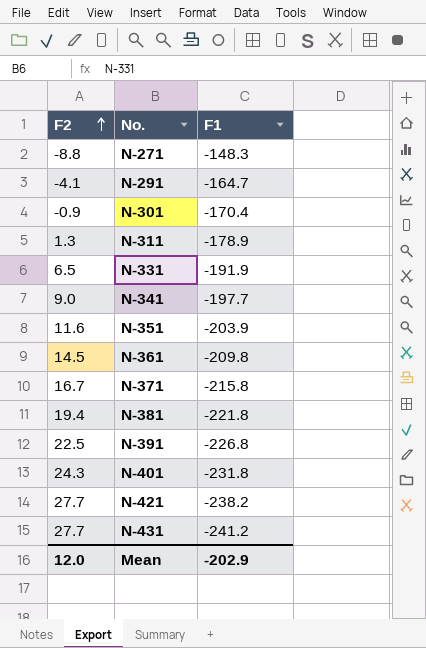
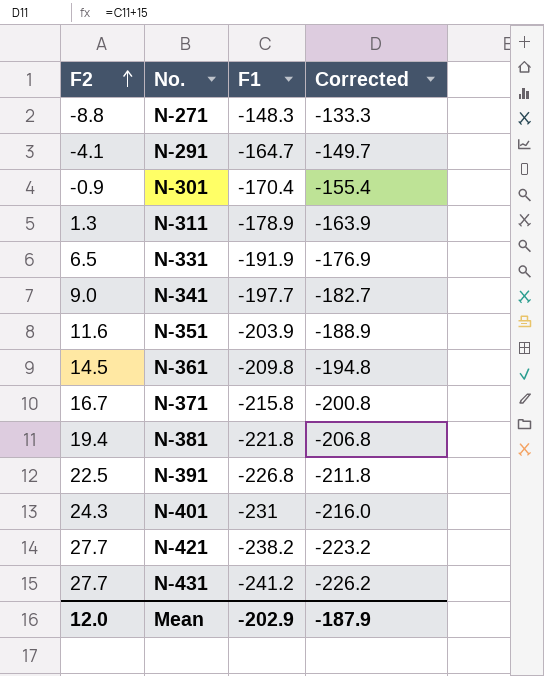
column Corrected | formula: none -> [F1] + 15
N-401 | F1: -231.8 -> -231

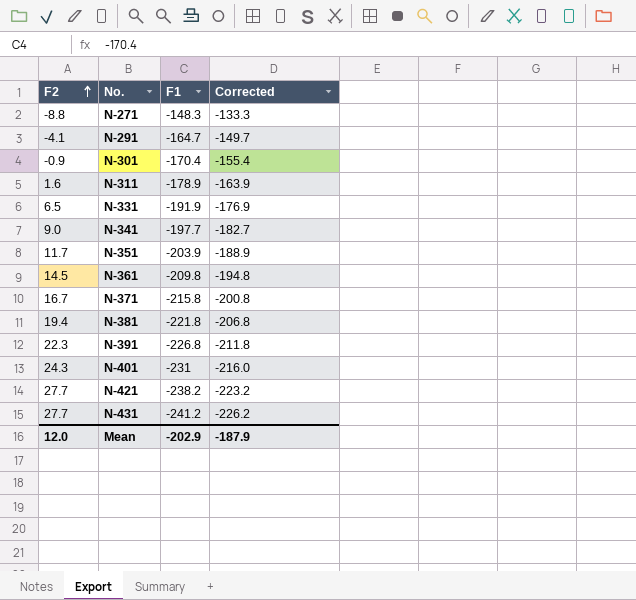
N-311 | F2: 1.3 -> 1.6
N-351 | F2: 11.6 -> 11.7
N-391 | F2: 22.5 -> 22.3

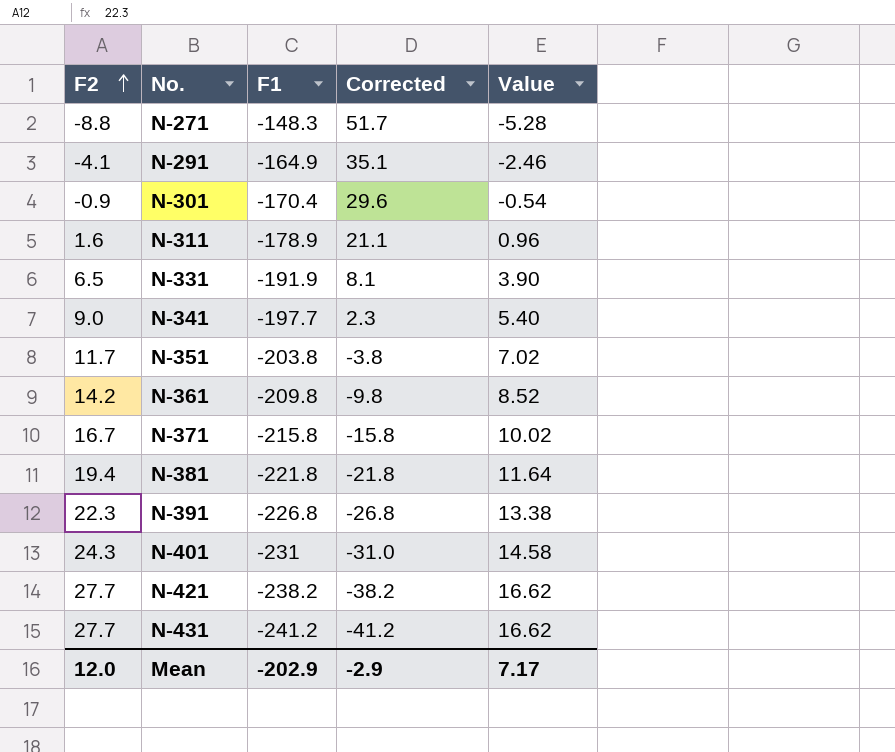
column Corrected | formula: [F1] + 15 -> [F1] + 200
column Value | formula: none -> [F2] * 0.6
N-291 | F1: -164.7 -> -164.9
N-351 | F1: -203.9 -> -203.8
N-361 | F2: 14.5 -> 14.2
Mean | Corrected: -187.9 -> -2.9

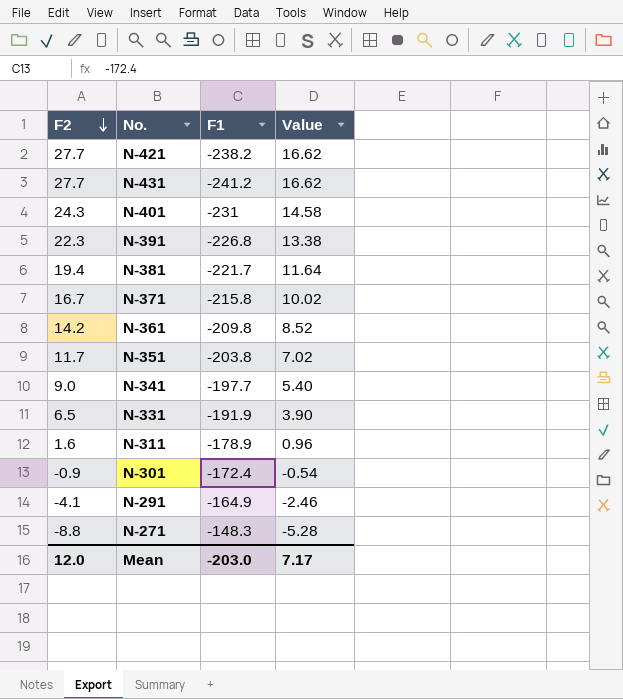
row order: F2 ascending -> F2 descending
column Corrected | formula: [F1] + 200 -> none
N-381 | F1: -221.8 -> -221.7
N-301 | F1: -170.4 -> -172.4
Mean | F1: -202.9 -> -203.0

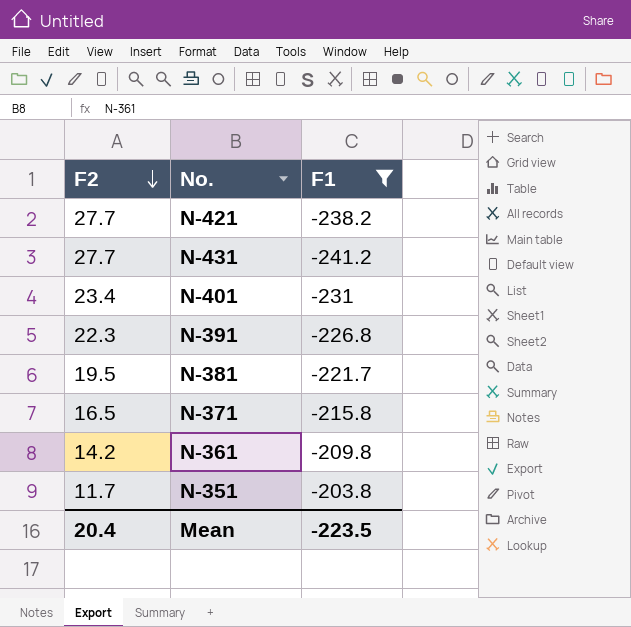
filter: none -> F1 <= -203.8
column Value | formula: [F2] * 0.6 -> none
N-401 | F2: 24.3 -> 23.4
N-381 | F2: 19.4 -> 19.5
N-371 | F2: 16.7 -> 16.5
Mean | F2: 12.0 -> 20.4
Mean | F1: -203.0 -> -223.5

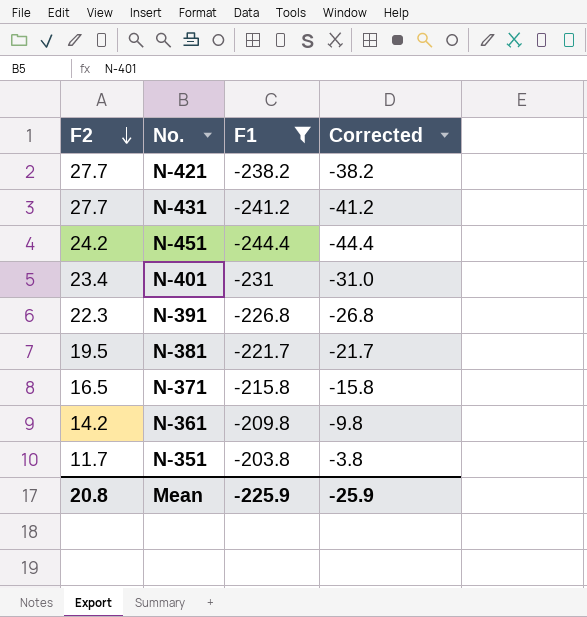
column Corrected | formula: none -> [F1] + 200
row N-451: none -> 24.2 | -244.4 | -44.4
Mean | F2: 20.4 -> 20.8
Mean | F1: -223.5 -> -225.9

